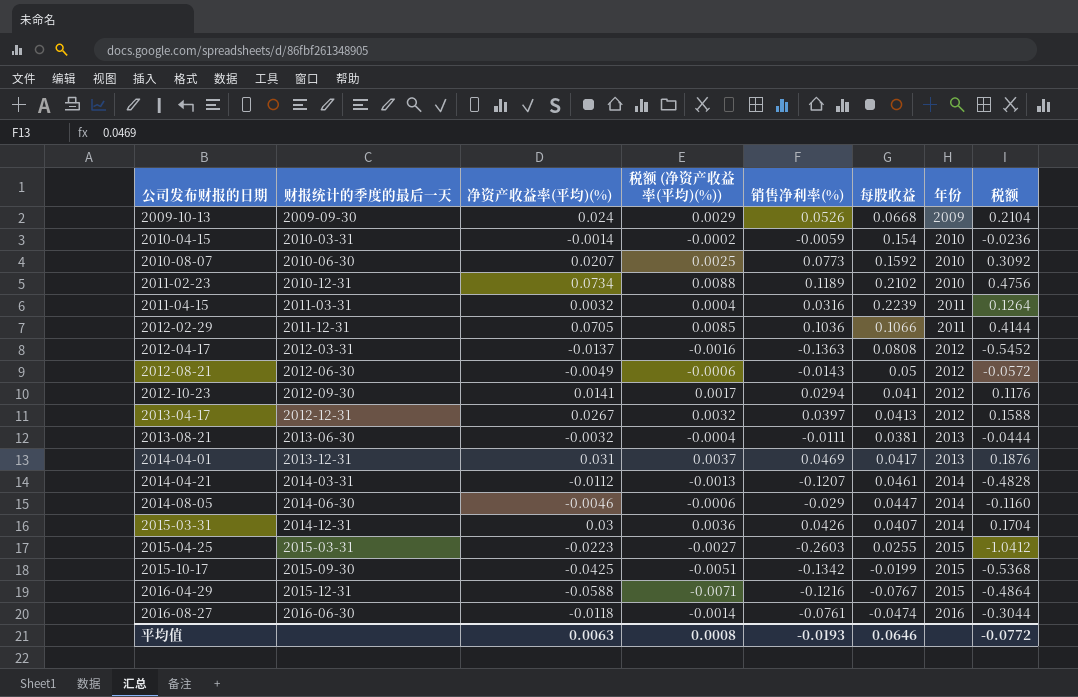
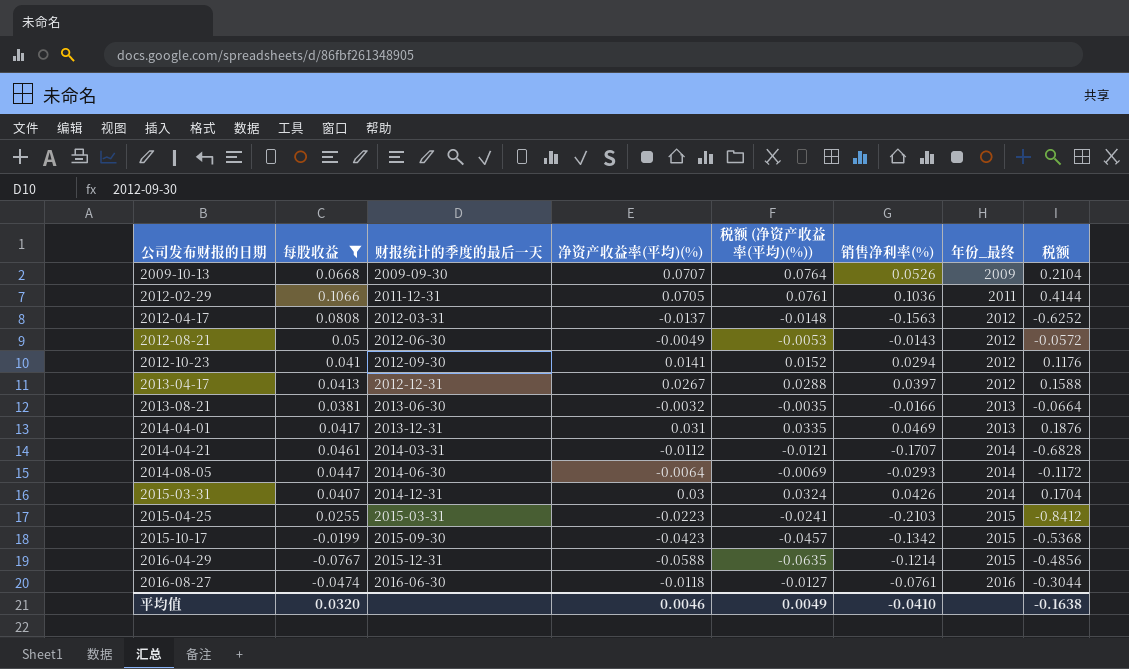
filter: none -> 每股收益 <= 0.1066
column 每股收益 | position: 6 -> 2
column 税额 (净资产收益率(平均)(%)) | formula: [净资产收益率(平均)(%)] * 0.12 -> [净资产收益率(平均)(%)] * 1.08
column name: 年份 -> 年份_最终
2009-10-13 | 净资产收益率(平均)(%): 0.024 -> 0.0707
2012-04-17 | 销售净利率(%): -0.1363 -> -0.1563
2012-04-17 | 税额: -0.5452 -> -0.6252
2013-08-21 | 销售净利率(%): -0.0111 -> -0.0166
2013-08-21 | 税额: -0.0444 -> -0.0664
2014-04-21 | 销售净利率(%): -0.1207 -> -0.1707
2014-04-21 | 税额: -0.4828 -> -0.6828
2014-08-05 | 净资产收益率(平均)(%): -0.0046 -> -0.0064
2014-08-05 | 销售净利率(%): -0.029 -> -0.0293
2014-08-05 | 税额: -0.1160 -> -0.1172
2015-04-25 | 销售净利率(%): -0.2603 -> -0.2103
2015-04-25 | 税额: -1.0412 -> -0.8412
2015-10-17 | 净资产收益率(平均)(%): -0.0425 -> -0.0423
2016-04-29 | 销售净利率(%): -0.1216 -> -0.1214
2016-04-29 | 税额: -0.4864 -> -0.4856
平均值 | 每股收益: 0.0646 -> 0.0320
平均值 | 净资产收益率(平均)(%): 0.0063 -> 0.0046
平均值 | 税额 (净资产收益率(平均)(%)): 0.0008 -> 0.0049
平均值 | 销售净利率(%): -0.0193 -> -0.0410
平均值 | 税额: -0.0772 -> -0.1638

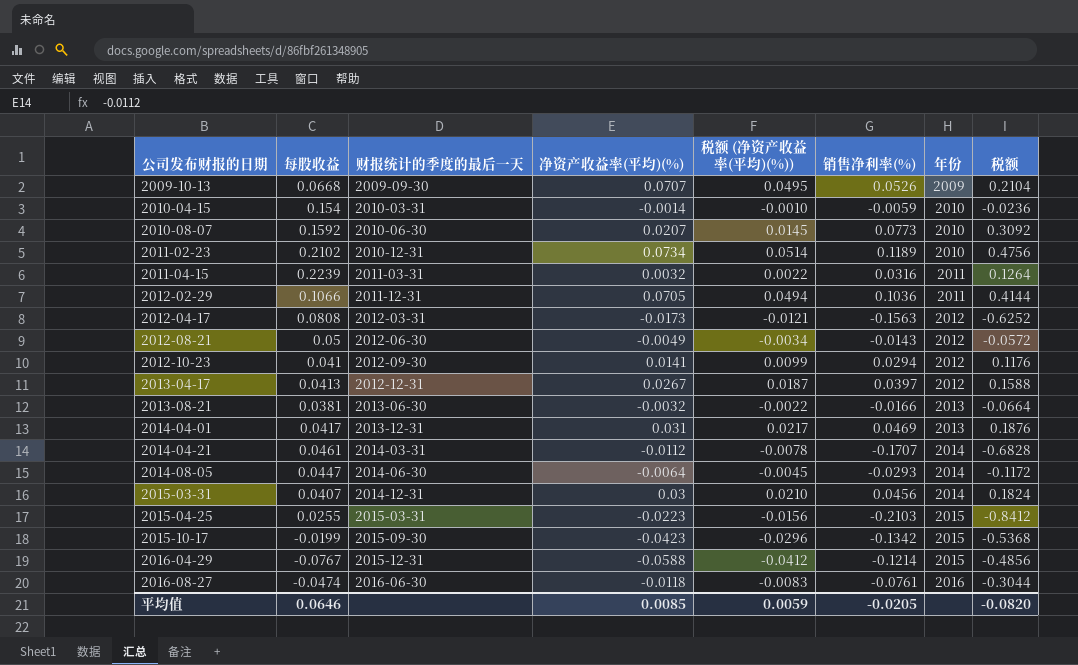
filter: 每股收益 <= 0.1066 -> none
column 税额 (净资产收益率(平均)(%)) | formula: [净资产收益率(平均)(%)] * 1.08 -> [净资产收益率(平均)(%)] * 0.7
column name: 年份_最终 -> 年份
2012-04-17 | 净资产收益率(平均)(%): -0.0137 -> -0.0173
2015-03-31 | 销售净利率(%): 0.0426 -> 0.0456
2015-03-31 | 税额: 0.1704 -> 0.1824
平均值 | 每股收益: 0.0320 -> 0.0646
平均值 | 净资产收益率(平均)(%): 0.0046 -> 0.0085
平均值 | 税额 (净资产收益率(平均)(%)): 0.0049 -> 0.0059
平均值 | 销售净利率(%): -0.0410 -> -0.0205
平均值 | 税额: -0.1638 -> -0.0820

